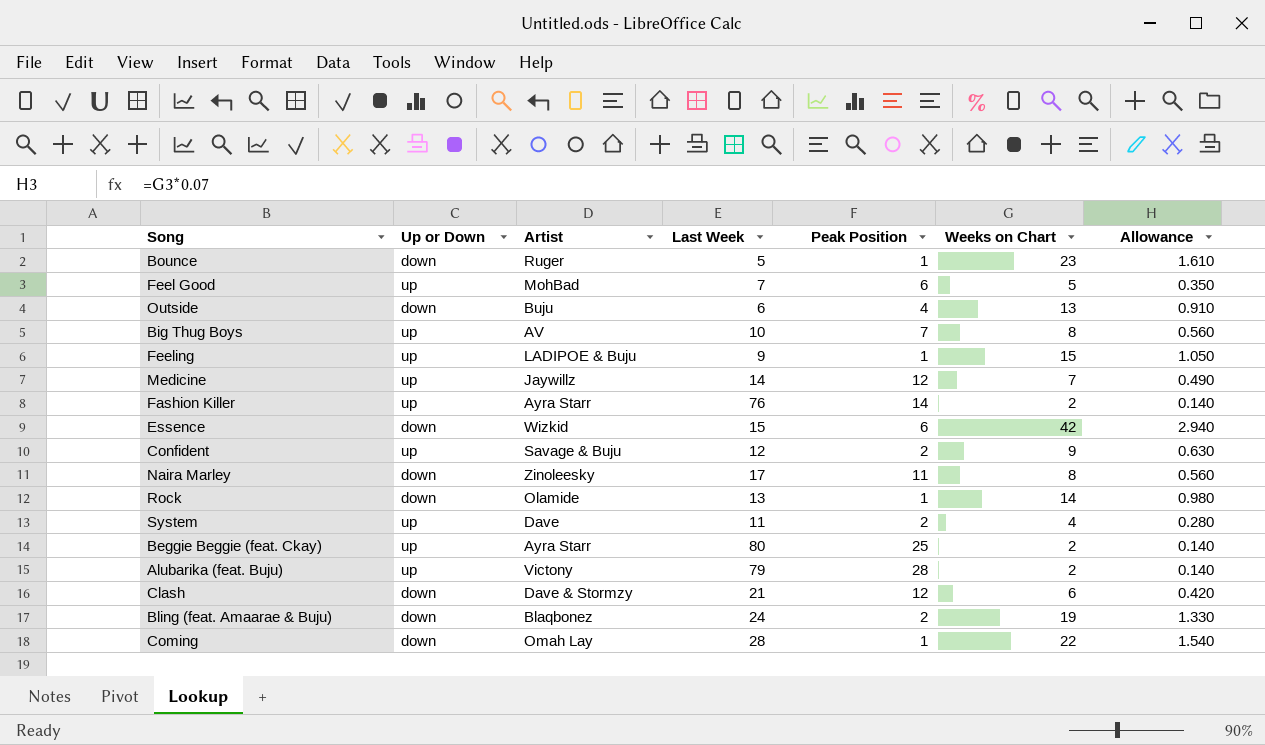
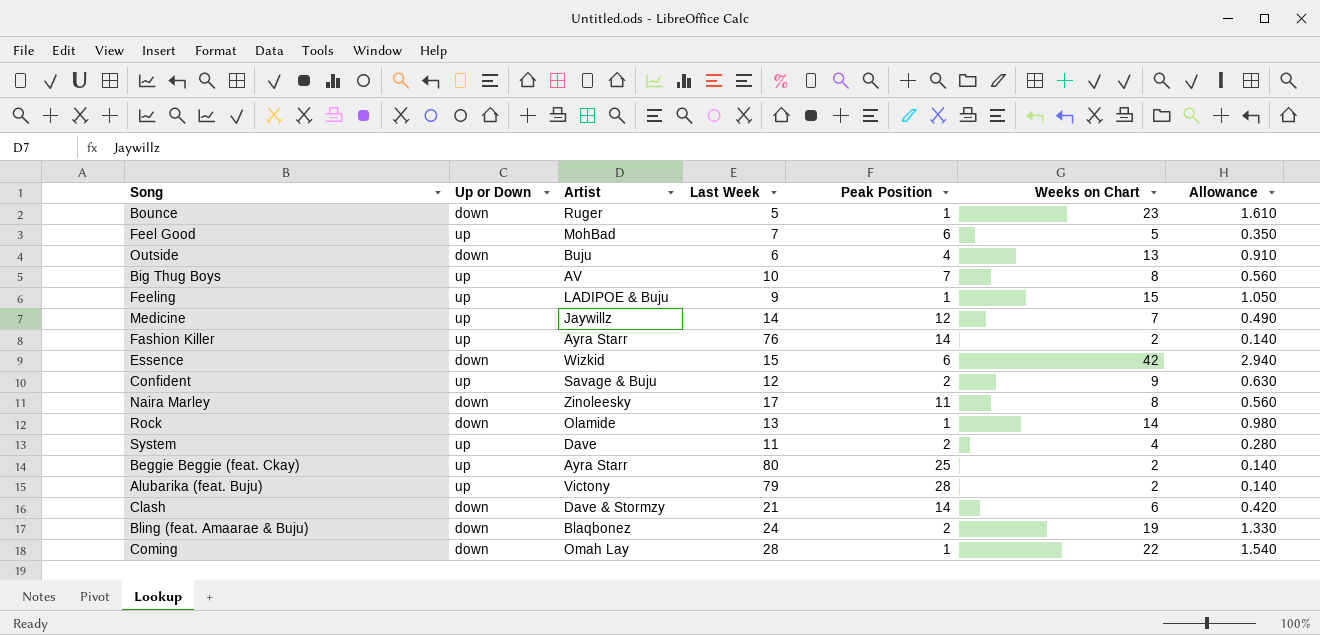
Clash | Peak Position: 12 -> 14

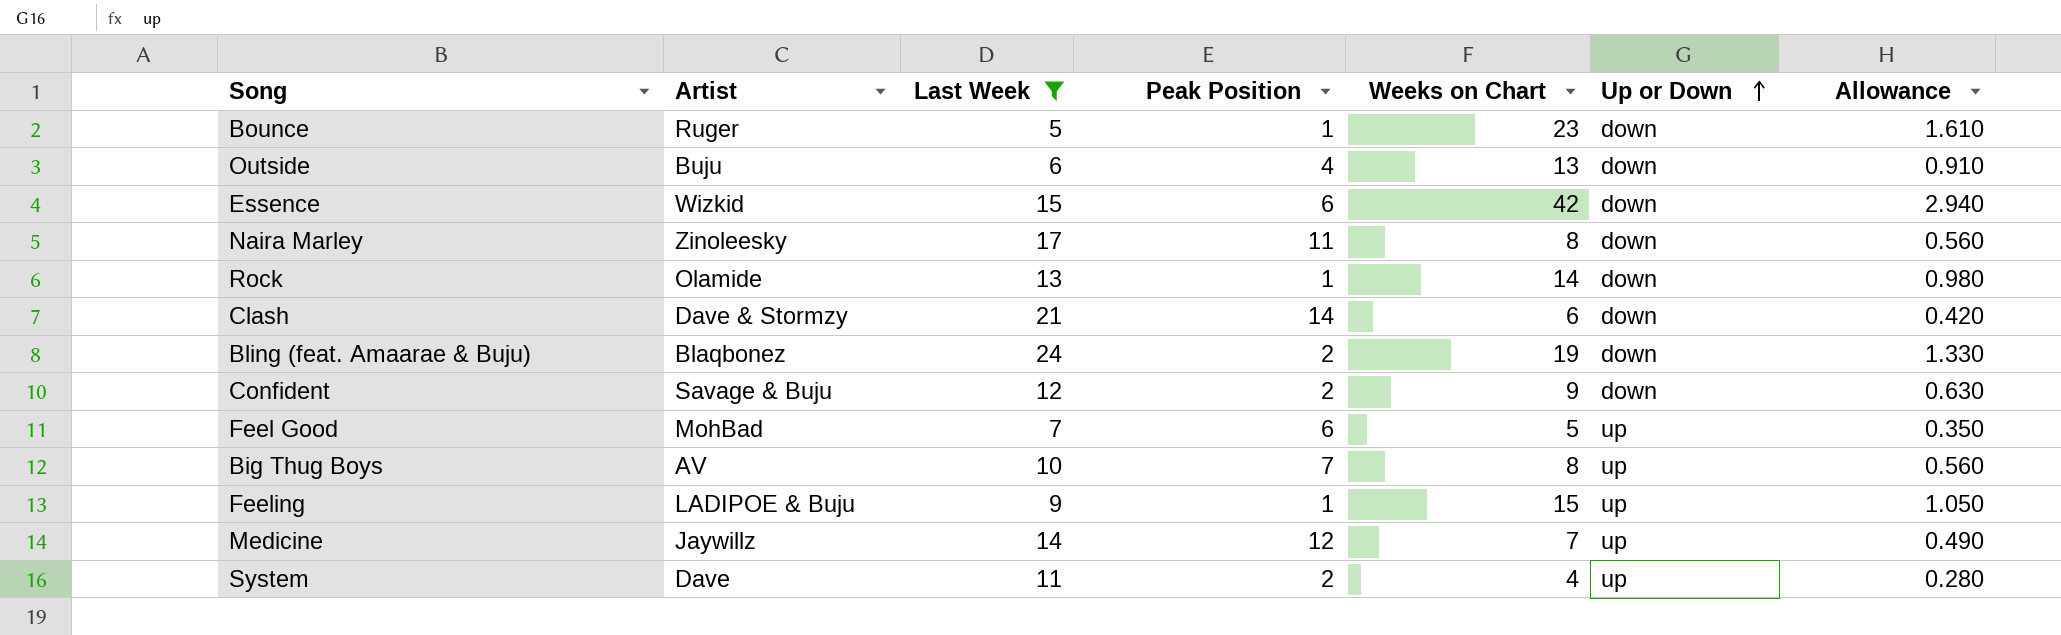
filter: none -> Last Week <= 24
row order: none -> Up or Down ascending
column Up or Down | position: 2 -> 6
Confident | Up or Down: up -> down

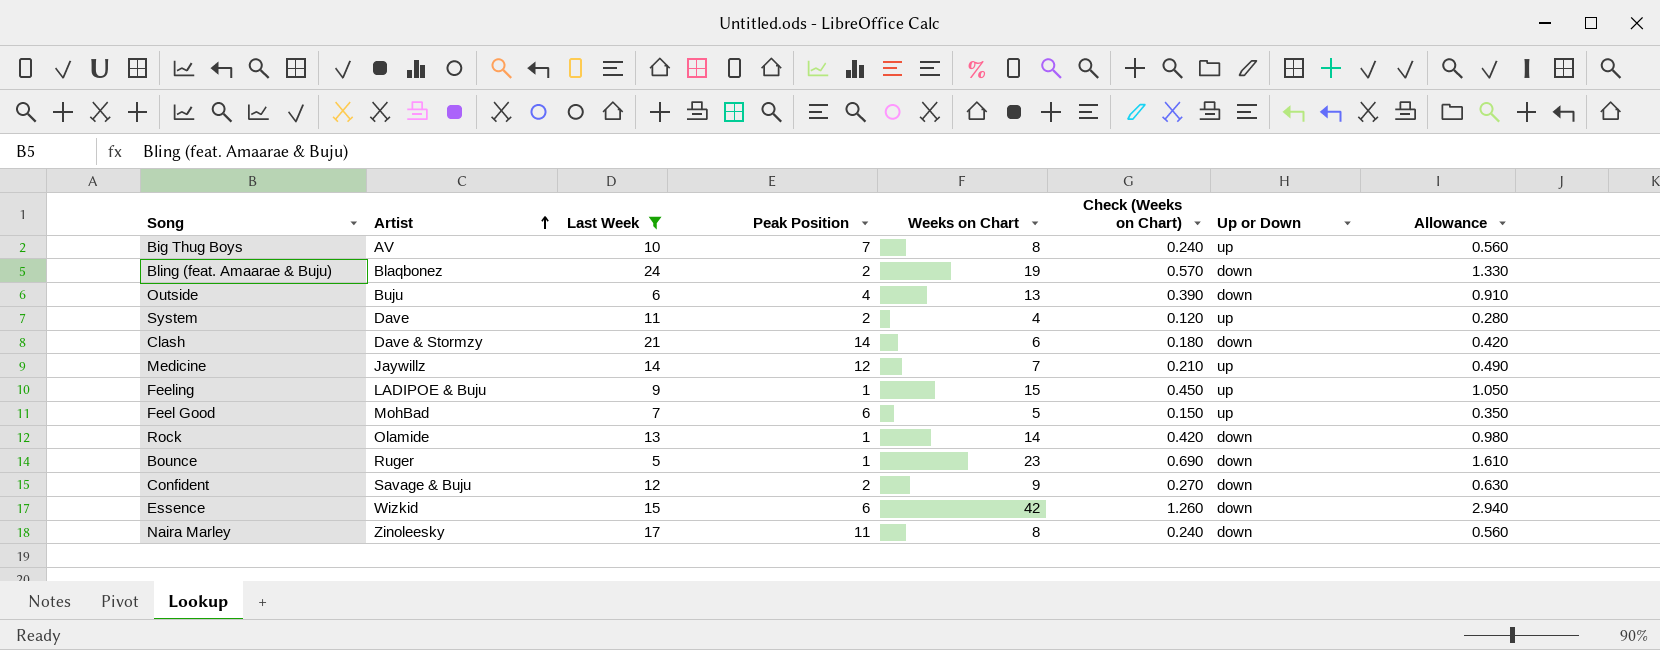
row order: Up or Down ascending -> Artist ascending
column Check (Weeks on Chart) | formula: none -> [Weeks on Chart] * 0.03

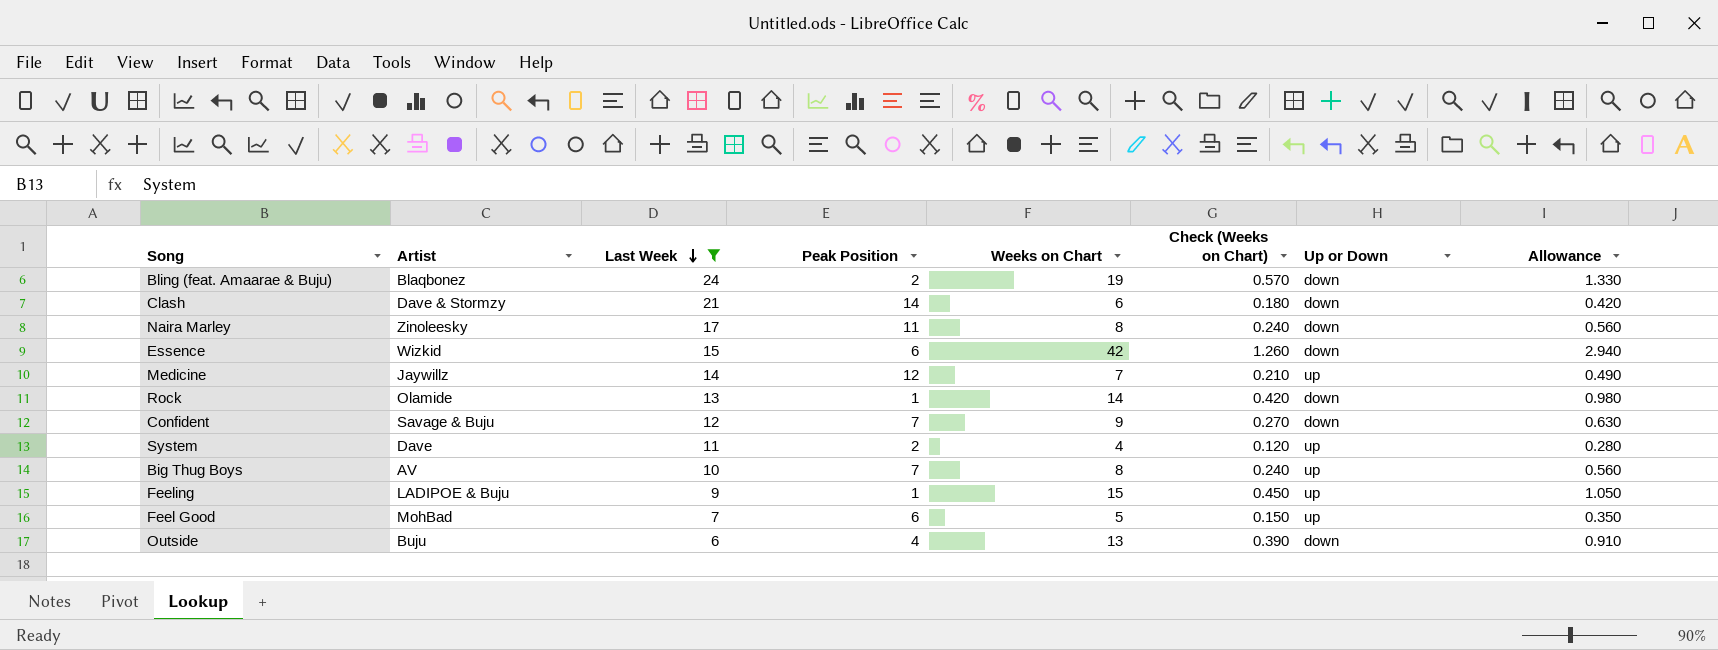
row order: Artist ascending -> Last Week descending
row Bounce: Ruger | 5 | 1 | 23 | 0.690 | down | 1.610 -> none
Confident | Peak Position: 2 -> 7

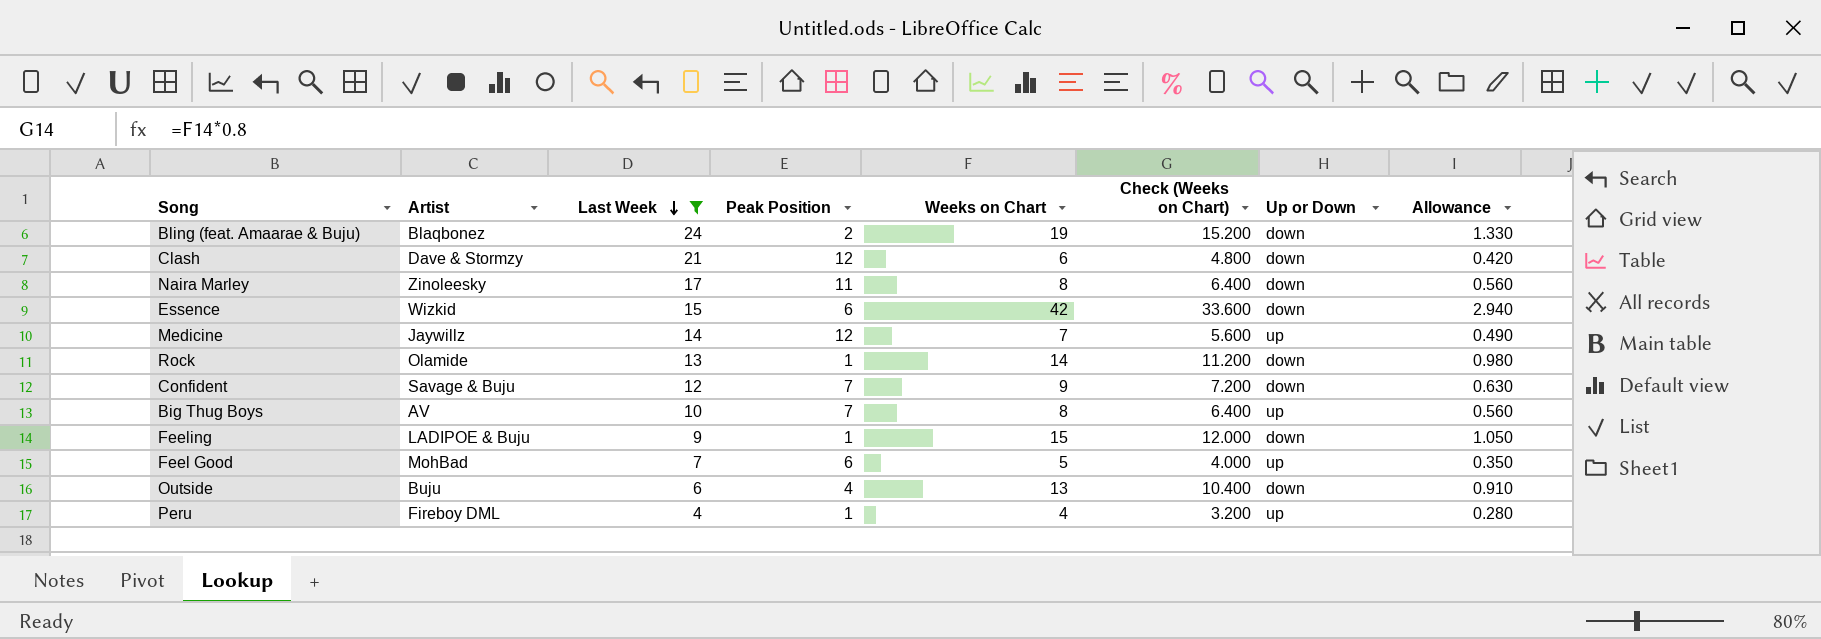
column Check (Weeks on Chart) | formula: [Weeks on Chart] * 0.03 -> [Weeks on Chart] * 0.8
row System: Dave | 11 | 2 | 4 | 0.120 | up | 0.280 -> none
Clash | Peak Position: 14 -> 12
Feeling | Up or Down: up -> down
row Peru: none -> Fireboy DML | 4 | 1 | 4 | 3.200 | up | 0.280

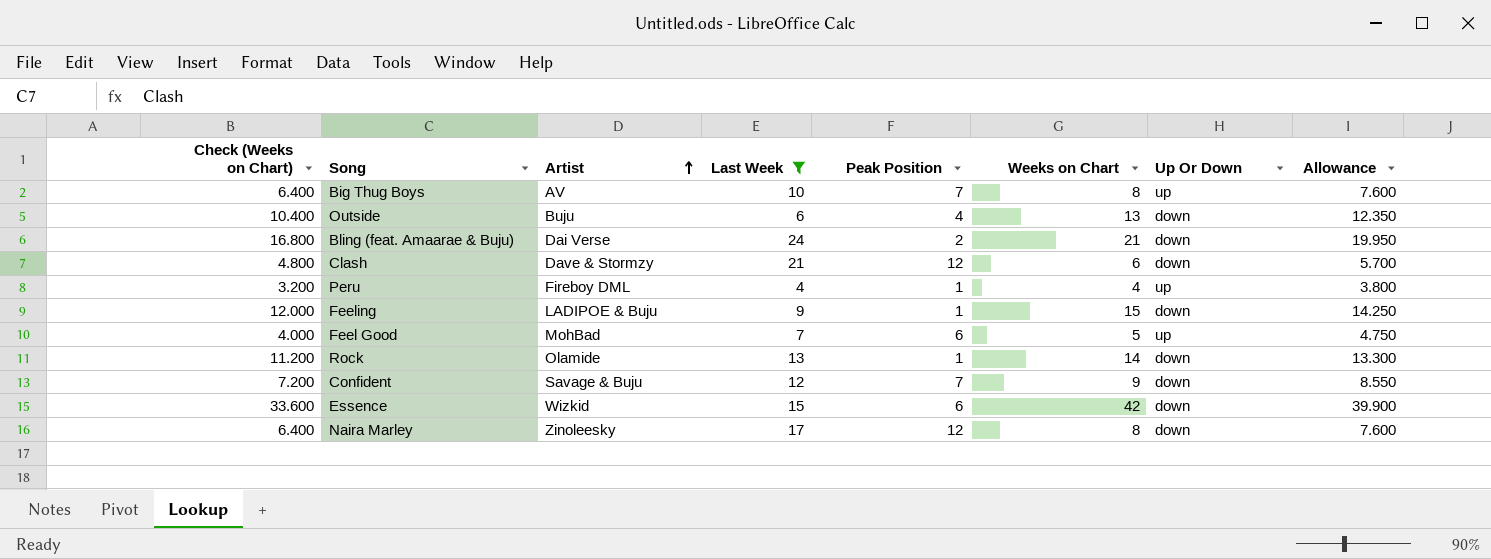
row order: Last Week descending -> Artist ascending
column Check (Weeks on Chart) | position: 6 -> 1
column name: Up or Down -> Up Or Down
column Allowance | formula: [Weeks on Chart] * 0.07 -> [Weeks on Chart] * 0.95
row Medicine: Jaywillz | 14 | 12 | 7 | 5.600 | up | 0.490 -> none
Bling (feat. Amaarae & Buju) | Check (Weeks on Chart): 15.200 -> 16.800
Bling (feat. Amaarae & Buju) | Artist: Blaqbonez -> Dai Verse
Bling (feat. Amaarae & Buju) | Weeks on Chart: 19 -> 21
Naira Marley | Peak Position: 11 -> 12

